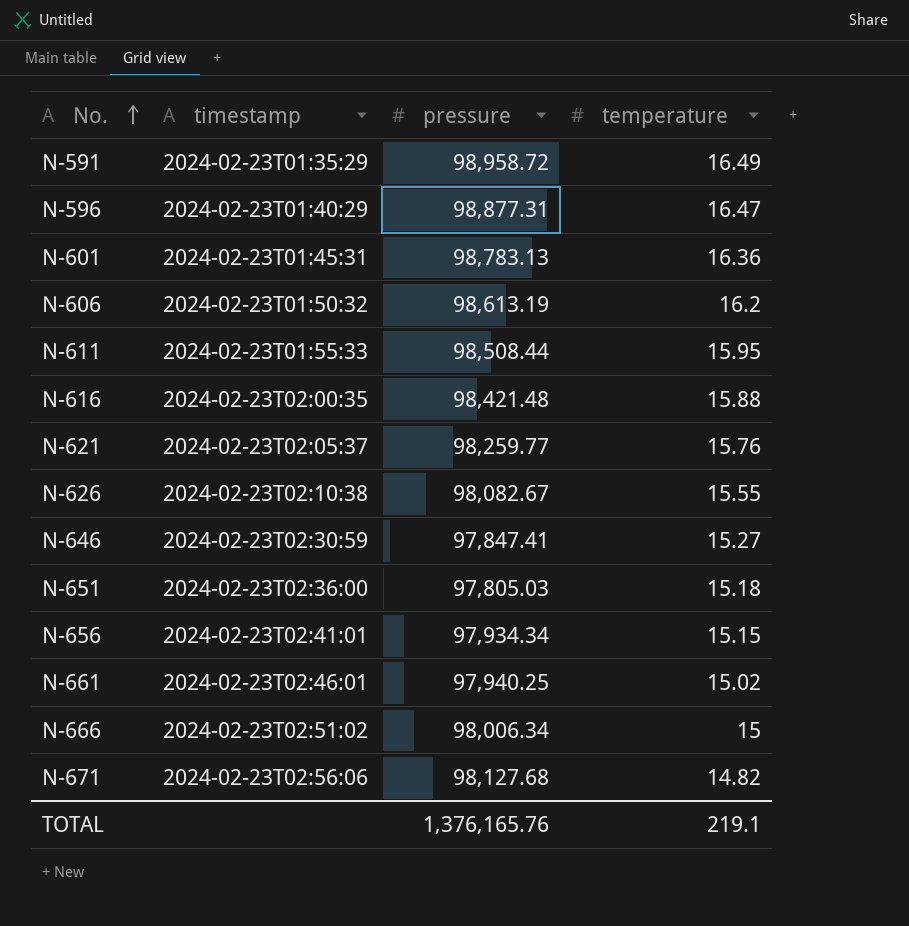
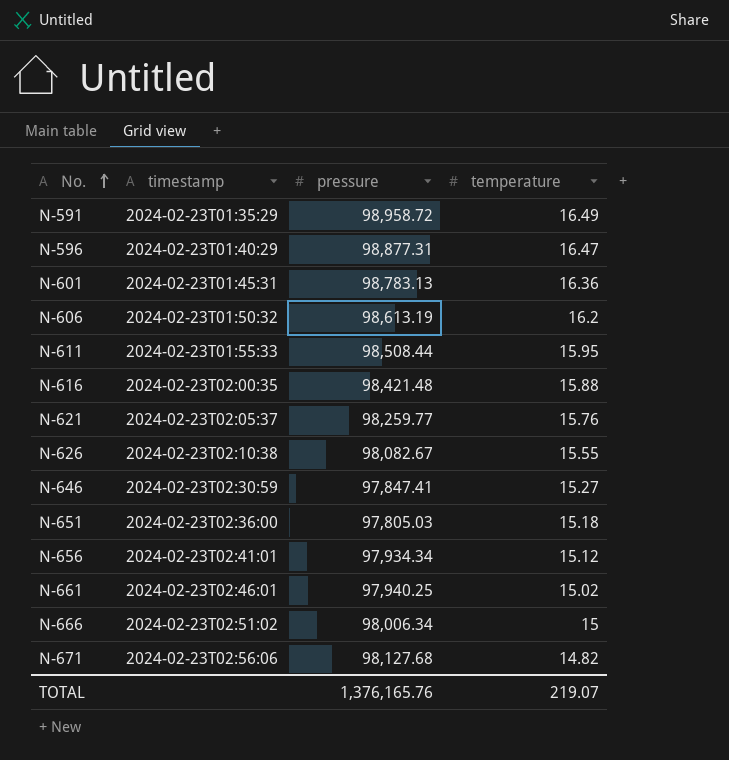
N-656 | temperature: 15.15 -> 15.12
TOTAL | temperature: 219.1 -> 219.07

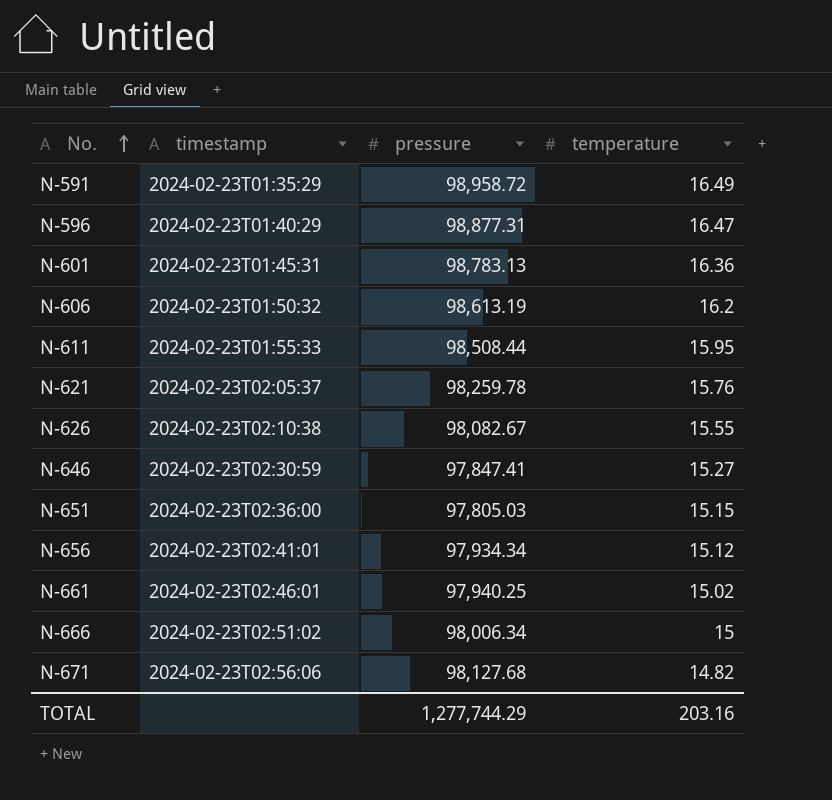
row N-616: 2024-02-23T02:00:35 | 98,421.48 | 15.88 -> none
N-621 | pressure: 98,259.77 -> 98,259.78
N-651 | temperature: 15.18 -> 15.15
TOTAL | pressure: 1,376,165.76 -> 1,277,744.29
TOTAL | temperature: 219.07 -> 203.16

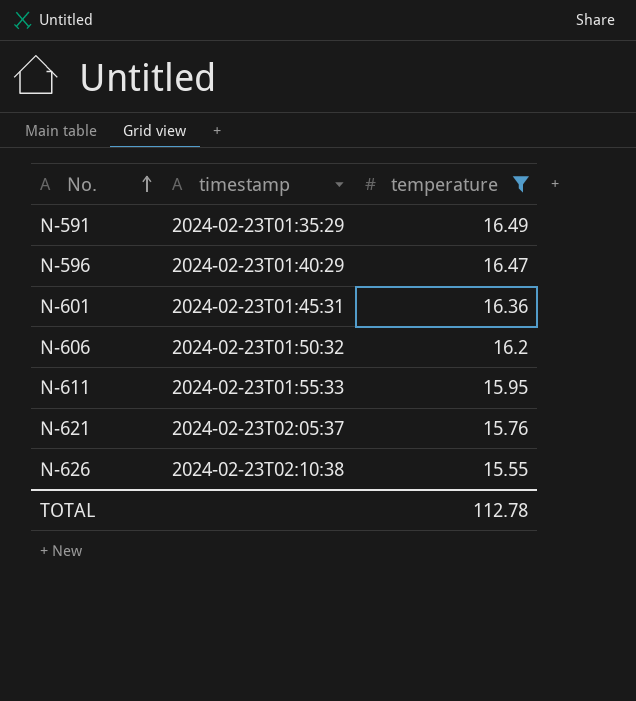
filter: none -> temperature >= 15.55
column pressure | position: 3 -> none
TOTAL | temperature: 203.16 -> 112.78

